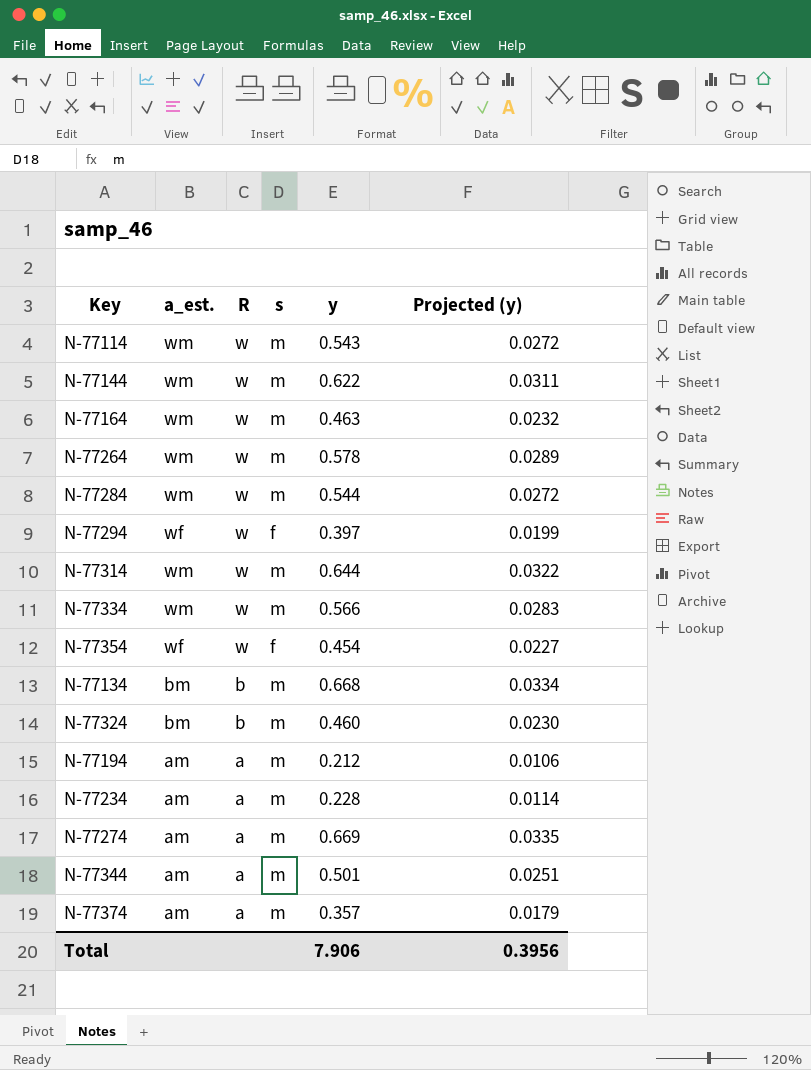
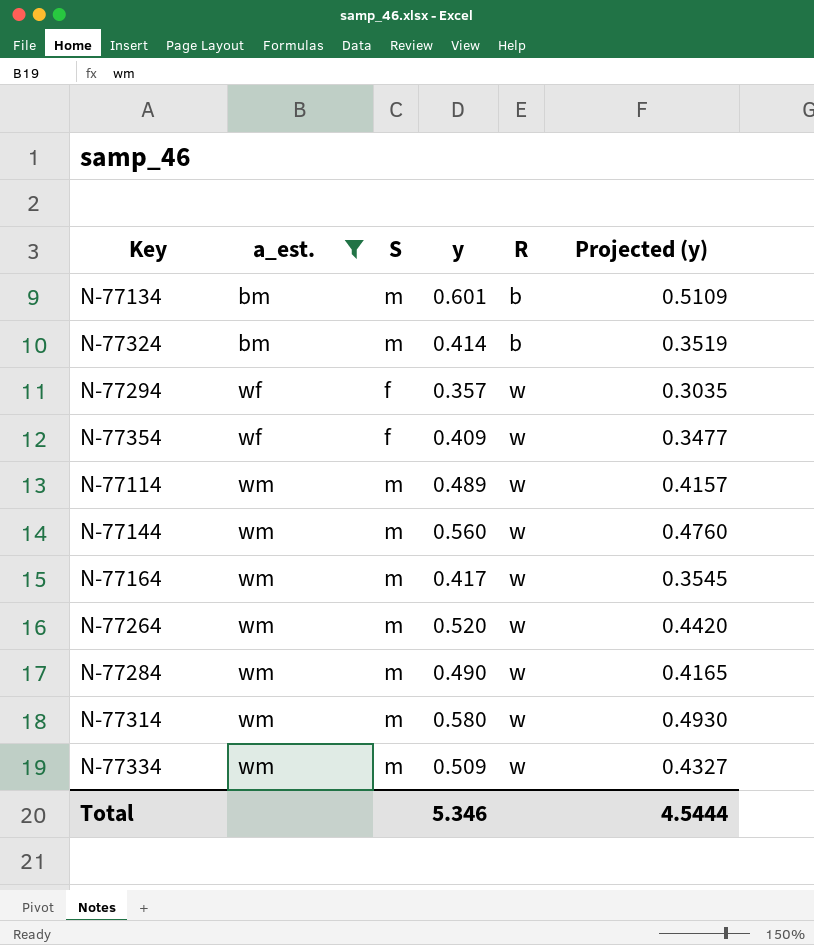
filter: none -> a_est. != am
row order: R descending -> a_est. ascending
column name: s -> S
column R | position: 3 -> 5
column Projected (y) | formula: [y] * 0.05 -> [y] * 0.85
N-77134 | y: 0.668 -> 0.601
N-77324 | y: 0.460 -> 0.414
N-77294 | y: 0.397 -> 0.357
N-77354 | y: 0.454 -> 0.409
N-77114 | y: 0.543 -> 0.489
N-77144 | y: 0.622 -> 0.560
N-77164 | y: 0.463 -> 0.417
N-77264 | y: 0.578 -> 0.520
N-77284 | y: 0.544 -> 0.490
N-77314 | y: 0.644 -> 0.580
N-77334 | y: 0.566 -> 0.509
Total | y: 7.906 -> 5.346
Total | Projected (y): 0.3956 -> 4.5444

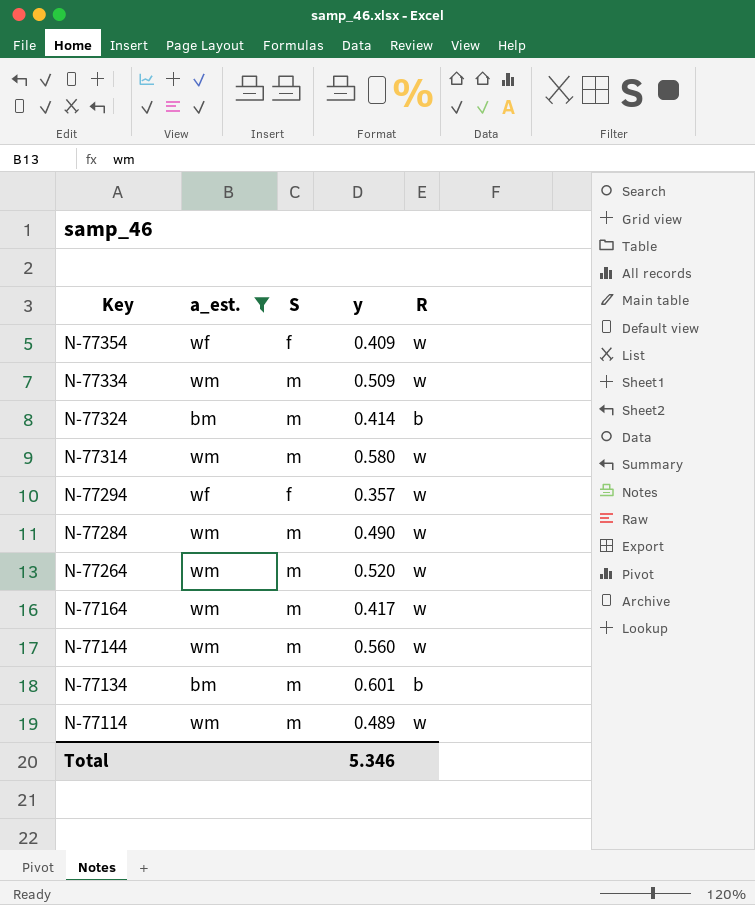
row order: a_est. ascending -> Key descending
column Projected (y) | formula: [y] * 0.85 -> none

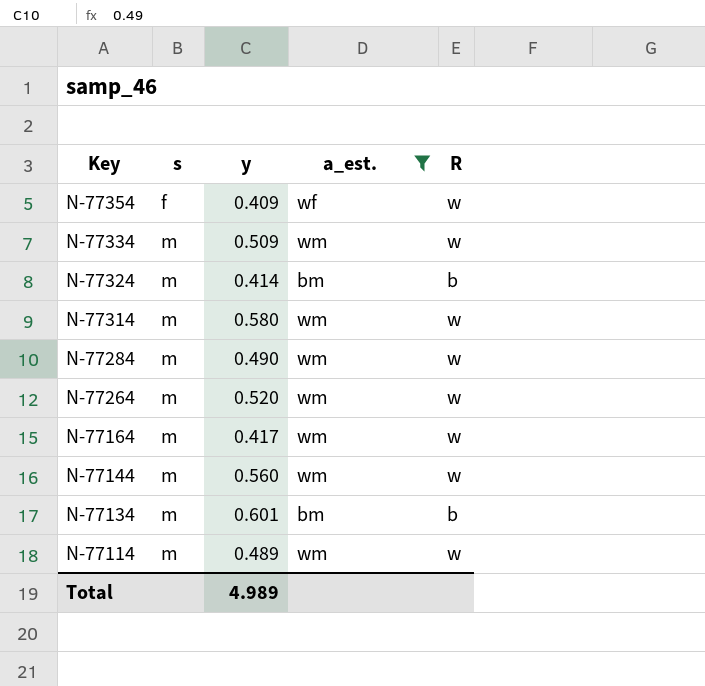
column name: S -> s
column a_est. | position: 2 -> 4
row N-77294: wf | f | 0.357 | w -> none
Total | y: 5.346 -> 4.989

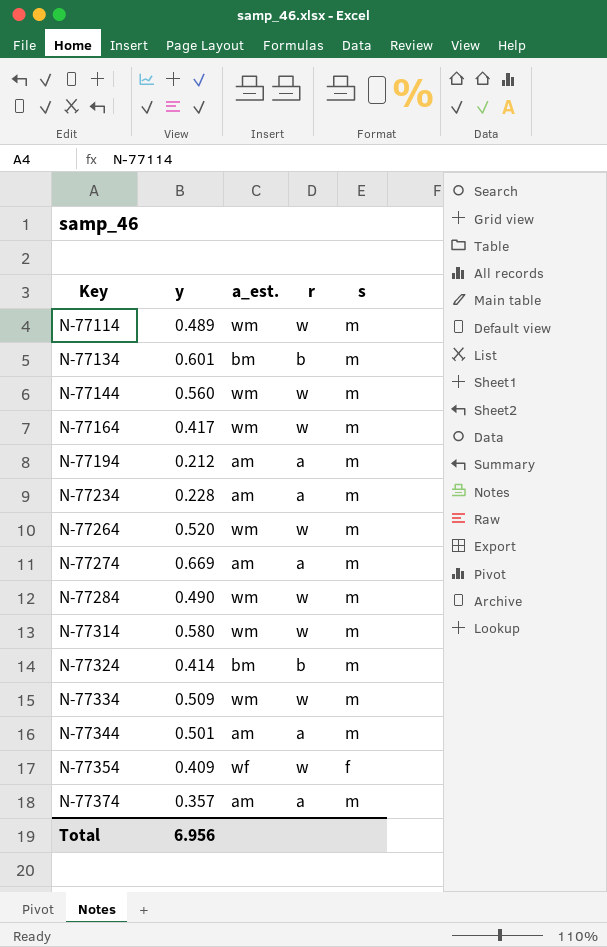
filter: a_est. != am -> none
row order: Key descending -> Key ascending
column name: R -> r
column s | position: 2 -> 5
Total | y: 4.989 -> 6.956

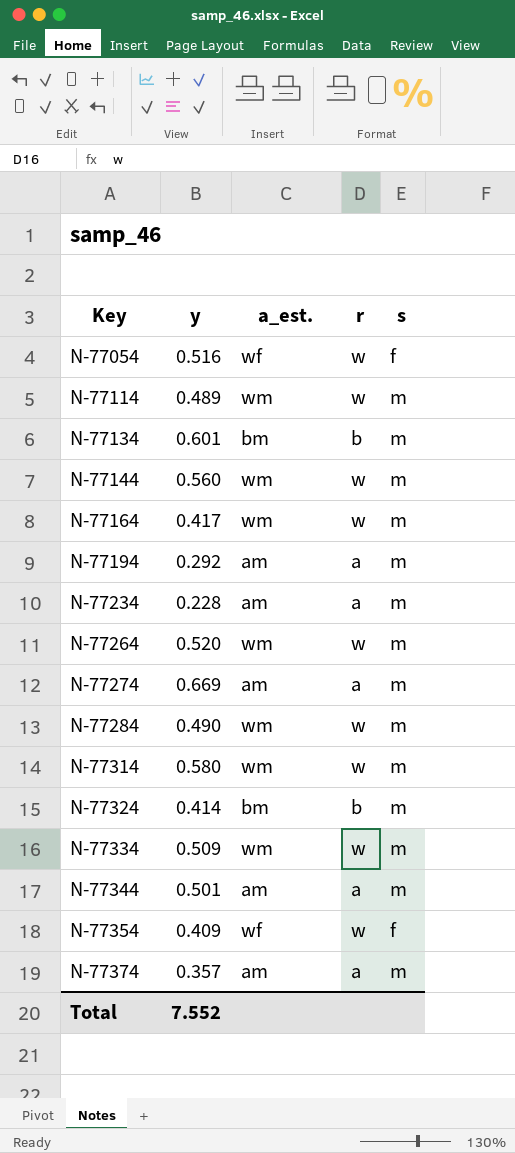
row N-77054: none -> 0.516 | wf | w | f
N-77194 | y: 0.212 -> 0.292
Total | y: 6.956 -> 7.552

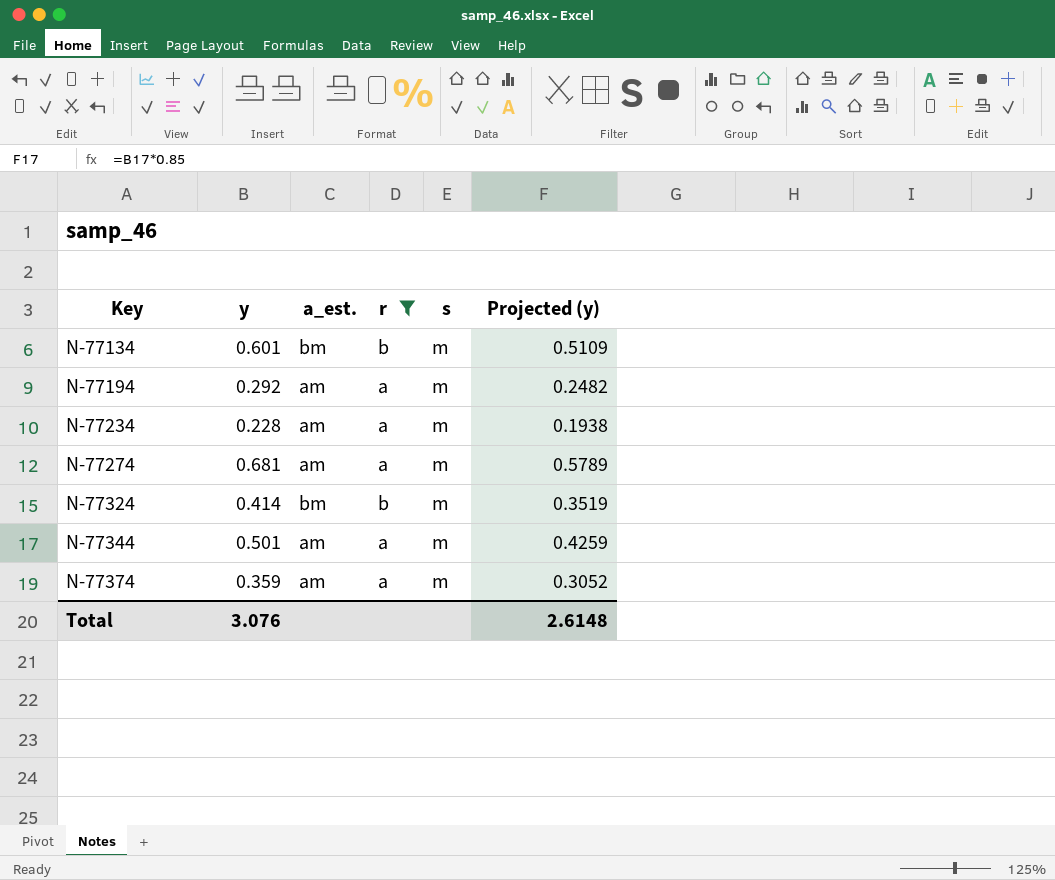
filter: none -> r != w
column Projected (y) | formula: none -> [y] * 0.85
N-77274 | y: 0.669 -> 0.681
N-77374 | y: 0.357 -> 0.359
Total | y: 7.552 -> 3.076

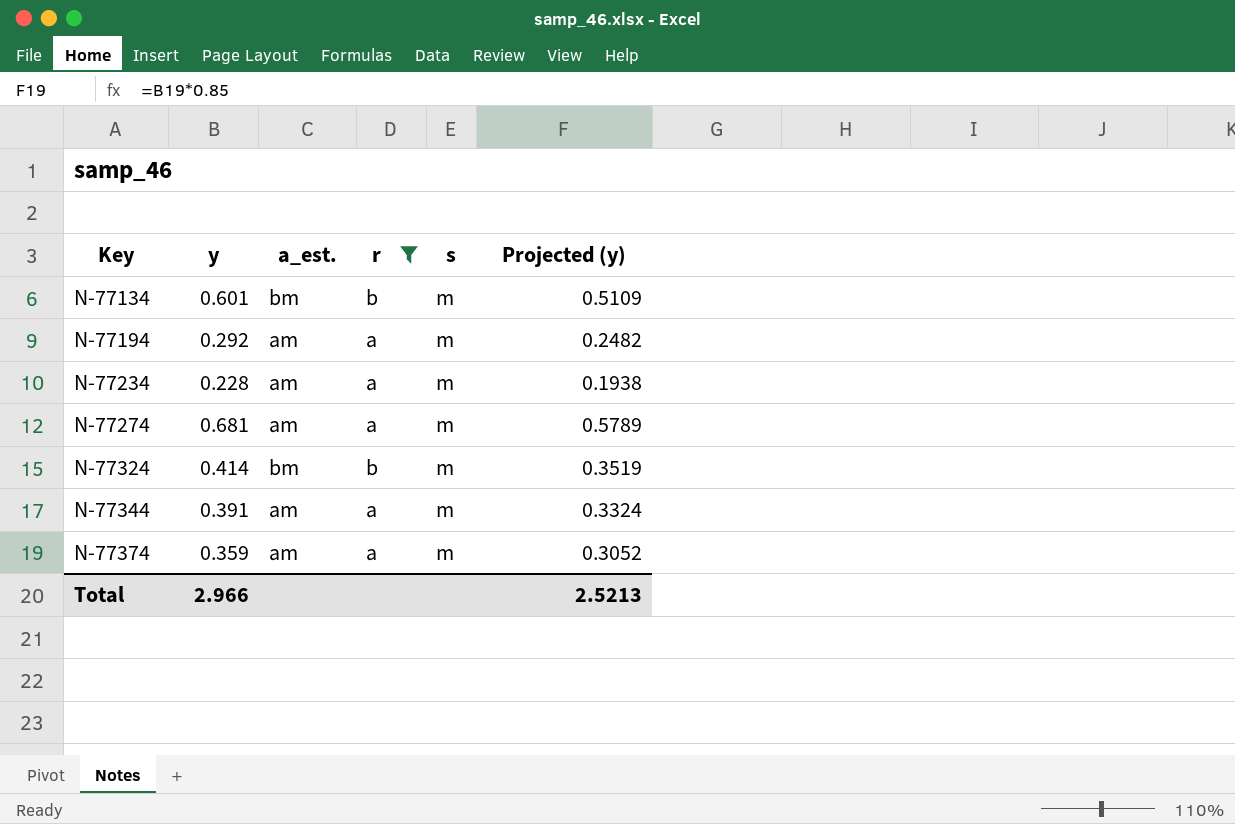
N-77344 | y: 0.501 -> 0.391
N-77344 | Projected (y): 0.4259 -> 0.3324
Total | y: 3.076 -> 2.966
Total | Projected (y): 2.6148 -> 2.5213

